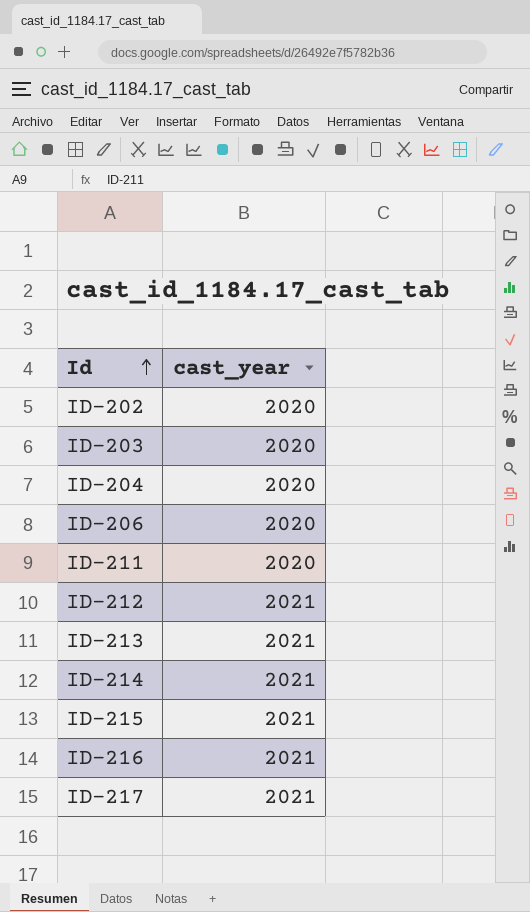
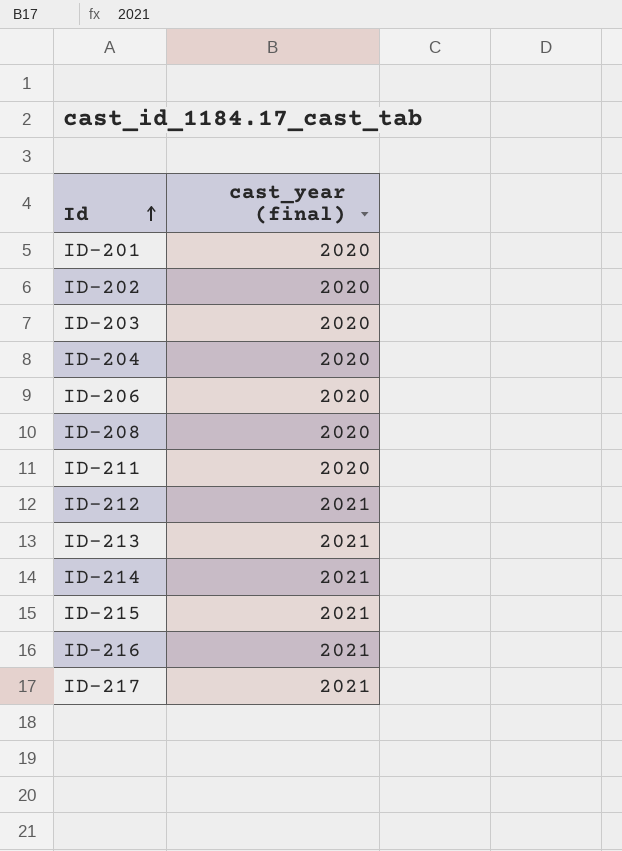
column name: cast_year -> cast_year (final)
row ID-201: none -> 2020
row ID-208: none -> 2020

